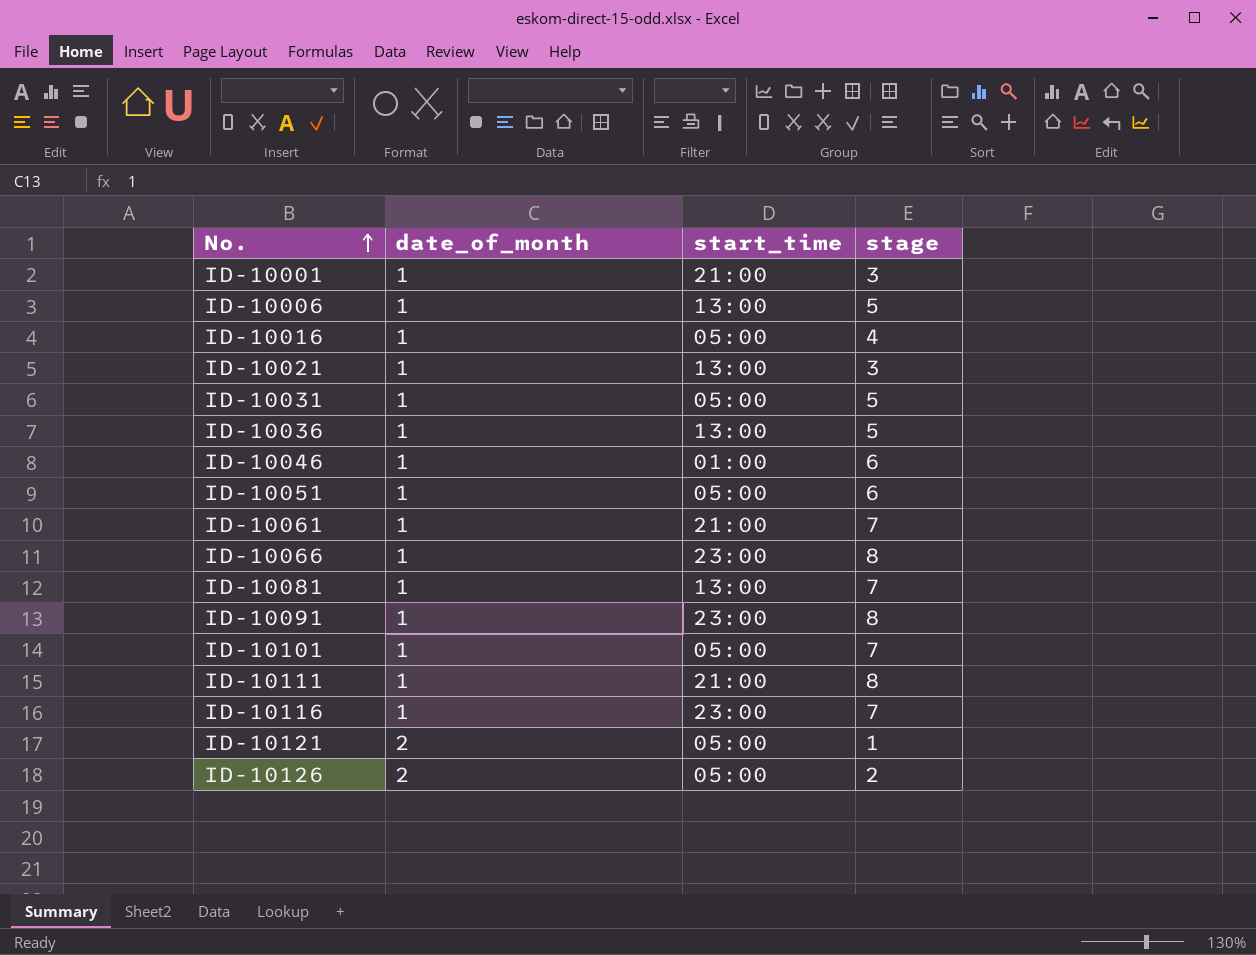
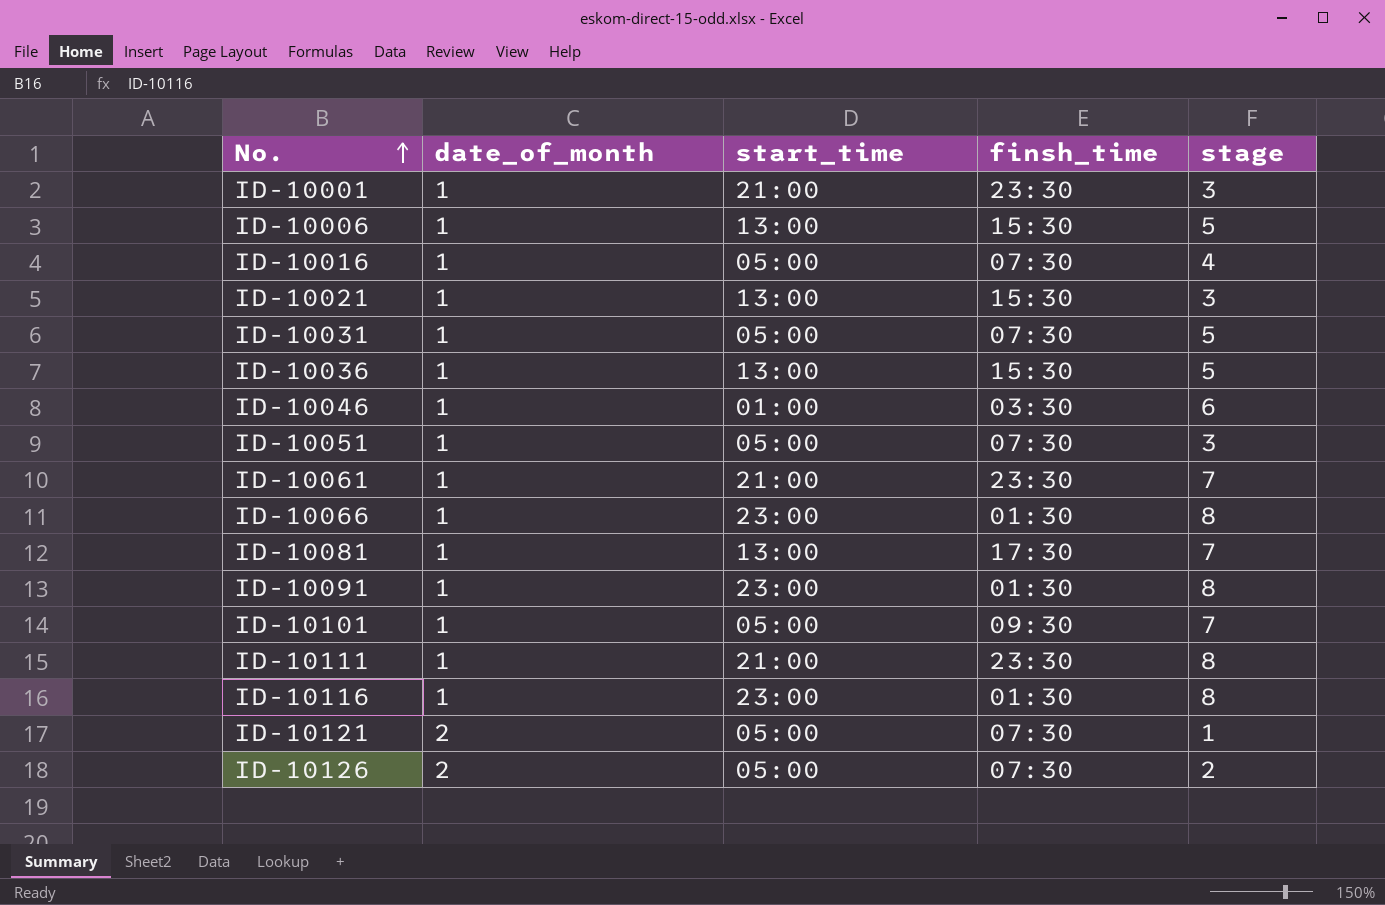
column finsh_time | position: none -> 4
ID-10051 | stage: 6 -> 3
ID-10116 | stage: 7 -> 8

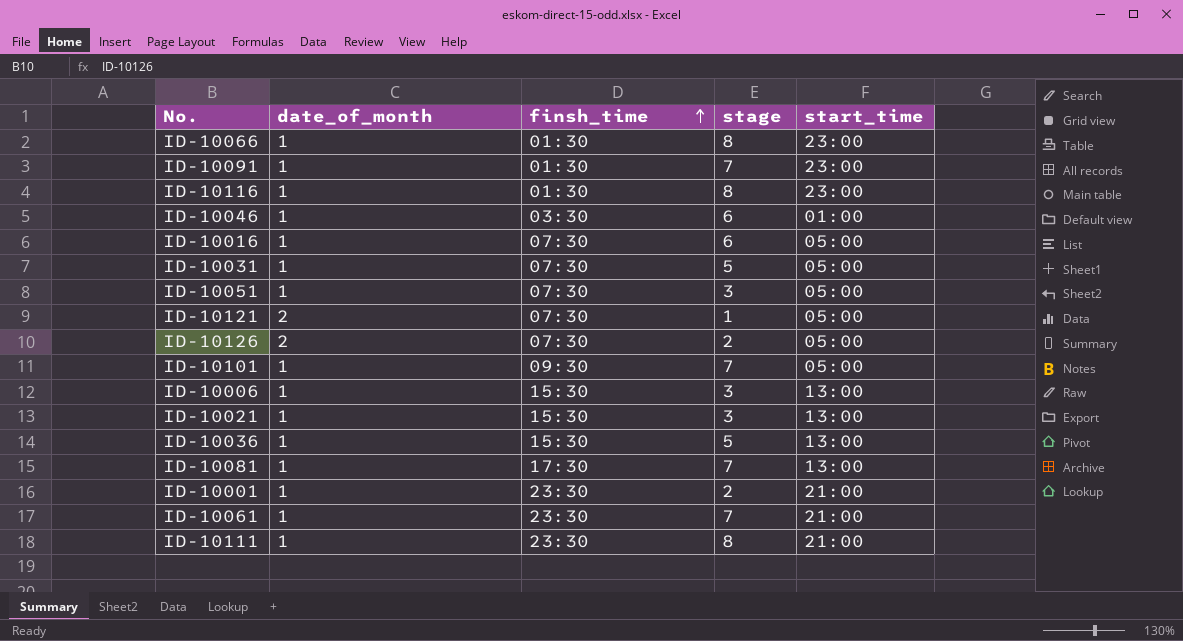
row order: No. ascending -> finsh_time ascending
column start_time | position: 3 -> 5
ID-10091 | stage: 8 -> 7
ID-10016 | stage: 4 -> 6
ID-10006 | stage: 5 -> 3
ID-10001 | stage: 3 -> 2

